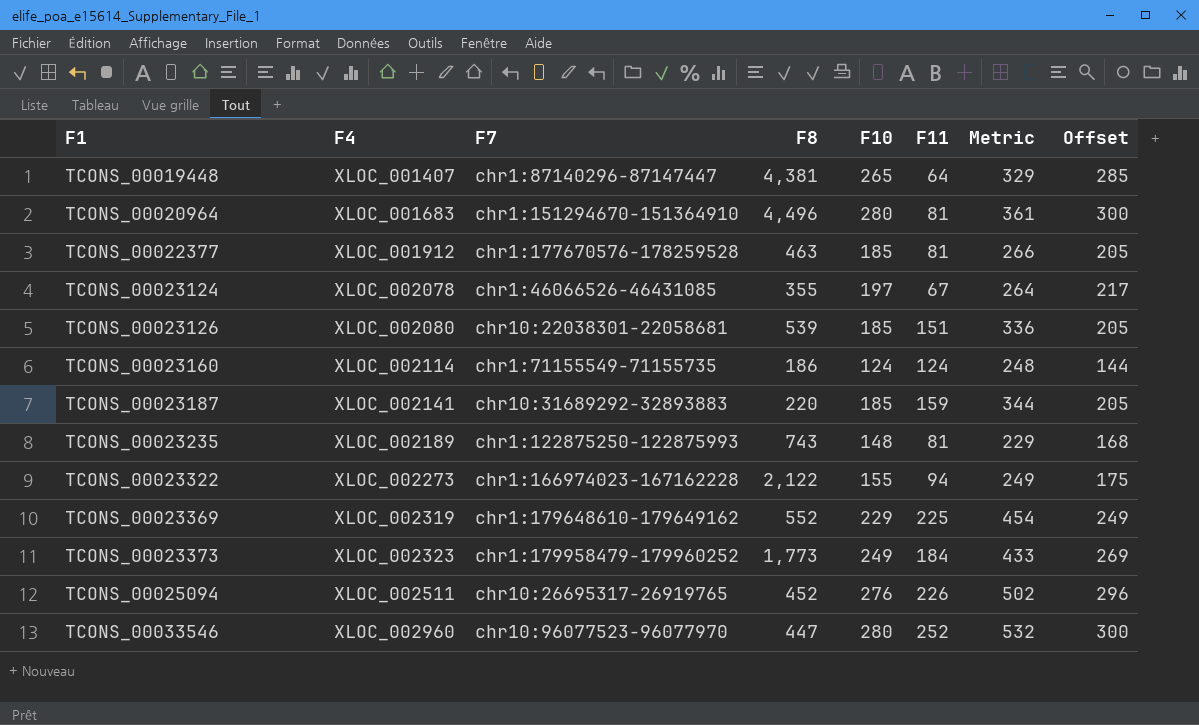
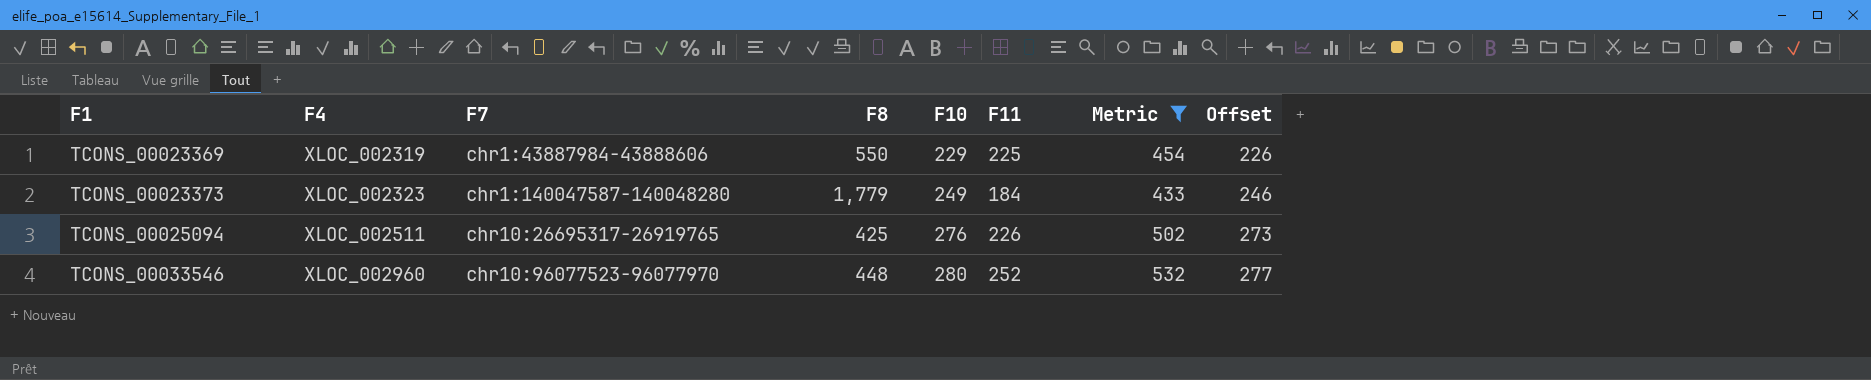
filter: none -> Metric >= 433
column Offset | formula: [F10] + 20 -> [F10] - 3
TCONS_00023369 | F7: chr1:179648610-179649162 -> chr1:43887984-43888606
TCONS_00023369 | F8: 552 -> 550
TCONS_00023373 | F7: chr1:179958479-179960252 -> chr1:140047587-140048280
TCONS_00023373 | F8: 1,773 -> 1,779
TCONS_00025094 | F8: 452 -> 425
TCONS_00033546 | F8: 447 -> 448

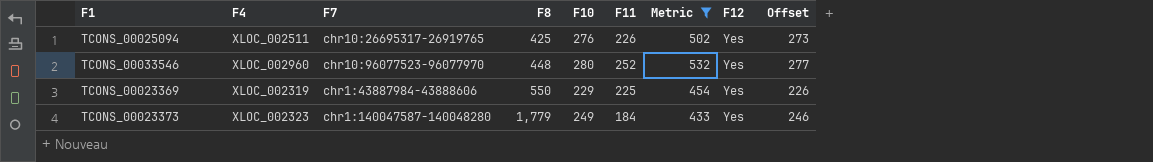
row order: F1 ascending -> F8 ascending
column F12 | position: none -> 8

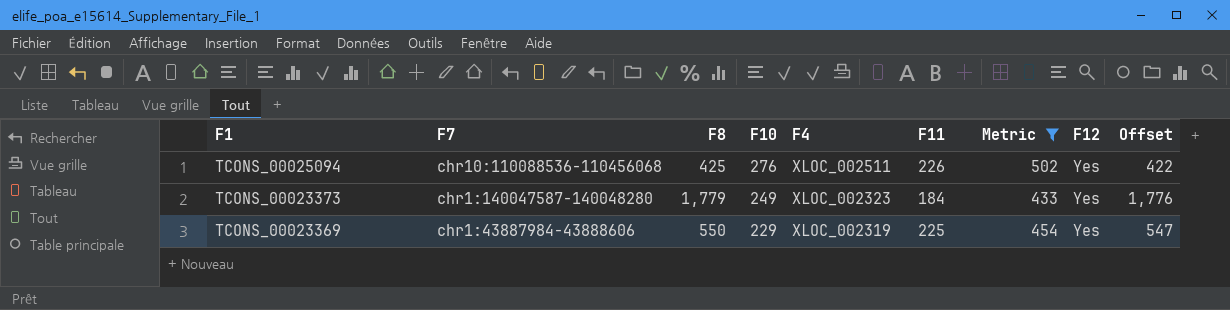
row order: F8 ascending -> F1 descending
column F4 | position: 2 -> 5
column Offset | formula: [F10] - 3 -> [F8] - 3
row TCONS_00033546: XLOC_002960 | chr10:96077523-96077970 | 448 | 280 | 252 | 532 | Yes | 277 -> none
TCONS_00025094 | F7: chr10:26695317-26919765 -> chr10:110088536-110456068

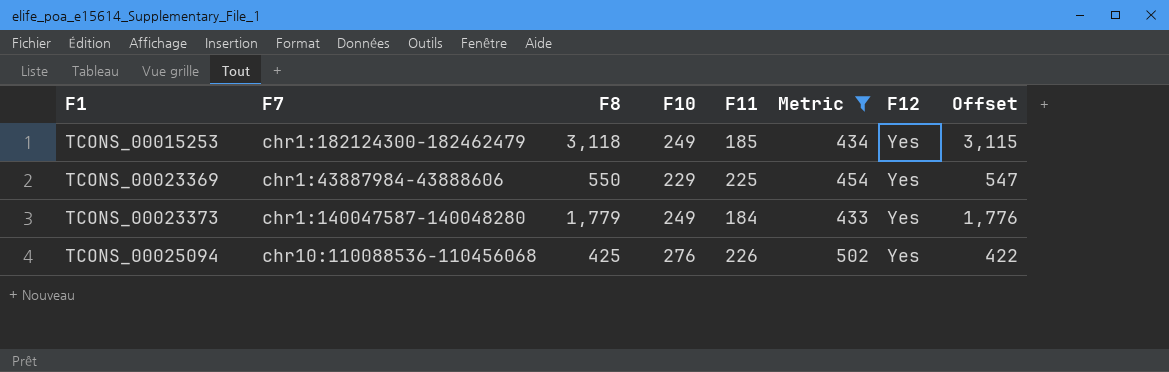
row order: F1 descending -> F1 ascending
column F4 | position: 5 -> none
row TCONS_00015253: none -> chr1:182124300-182462479 | 3,118 | 249 | 185 | 434 | Yes | 3,115

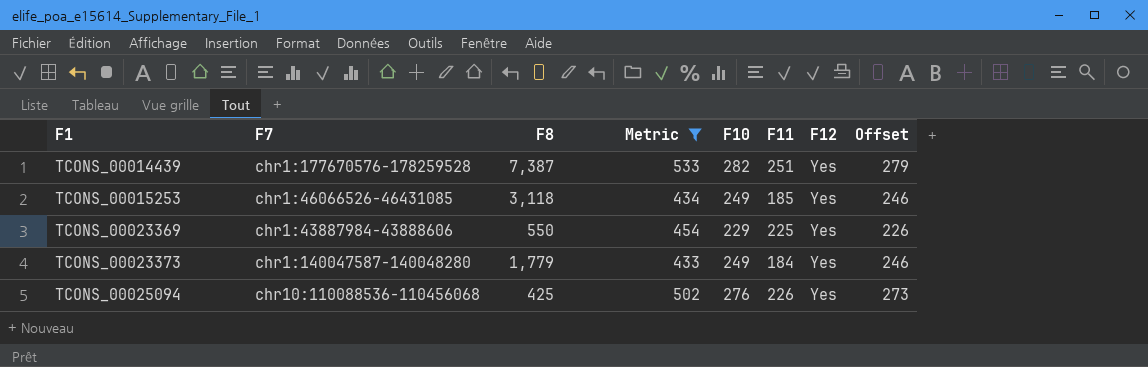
column Metric | position: 6 -> 4
column Offset | formula: [F8] - 3 -> [F10] - 3
row TCONS_00014439: none -> chr1:177670576-178259528 | 7,387 | 533 | 282 | 251 | Yes | 279
TCONS_00015253 | F7: chr1:182124300-182462479 -> chr1:46066526-46431085

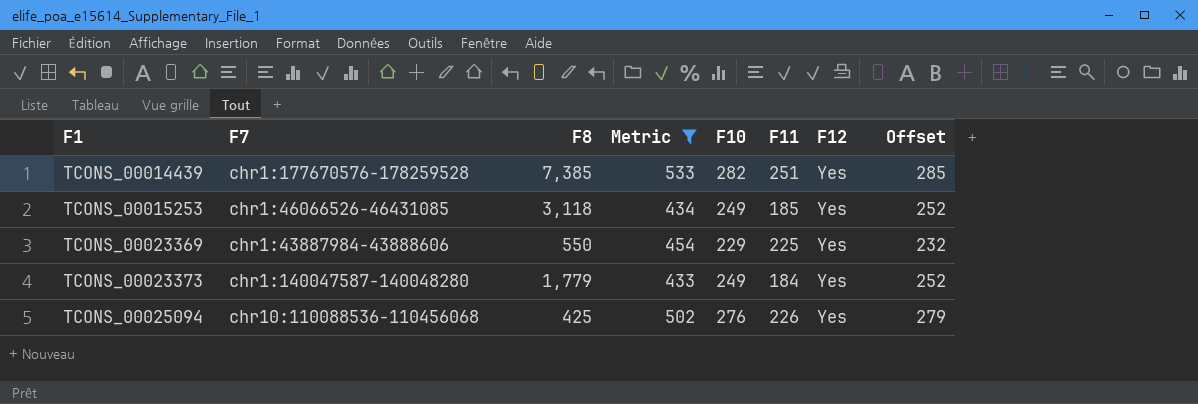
column Offset | formula: [F10] - 3 -> [F10] + 3
TCONS_00014439 | F8: 7,387 -> 7,385

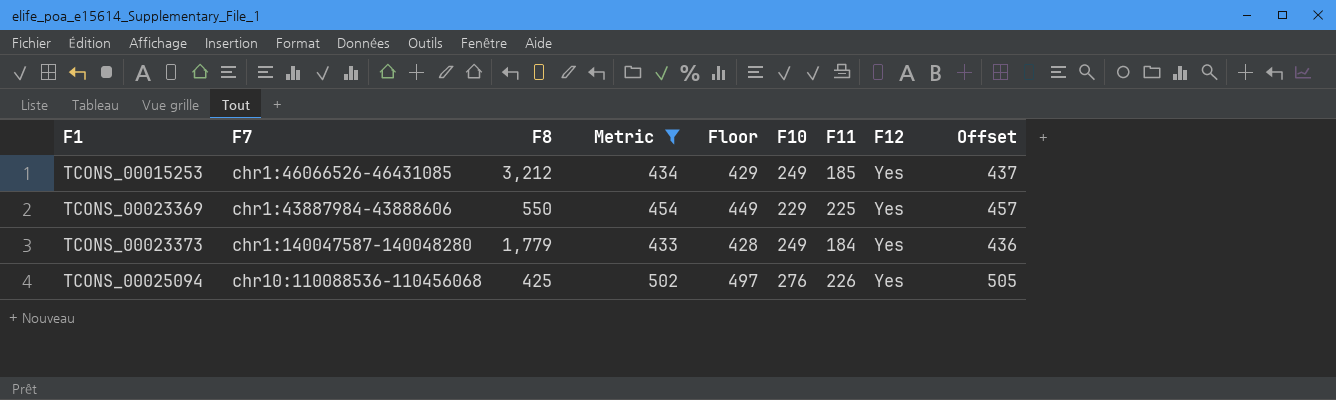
column Floor | formula: none -> [Metric] - 5
column Offset | formula: [F10] + 3 -> [Metric] + 3
row TCONS_00014439: chr1:177670576-178259528 | 7,385 | 533 | 282 | 251 | Yes | 285 -> none
TCONS_00015253 | F8: 3,118 -> 3,212

